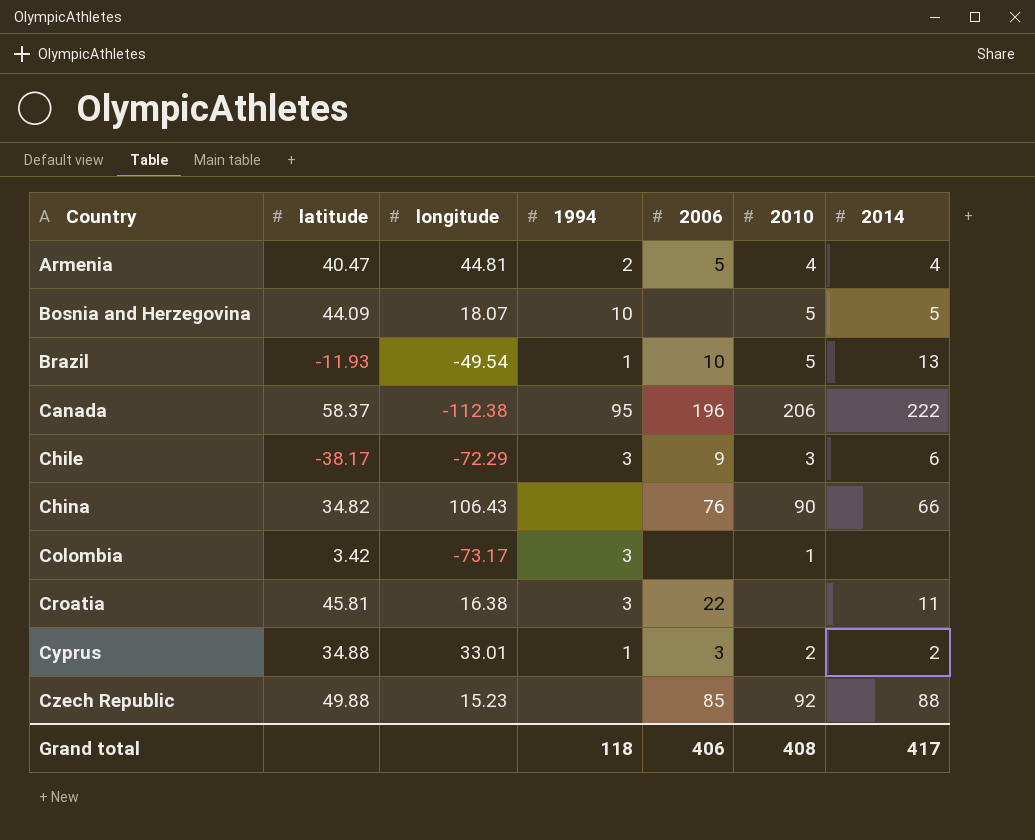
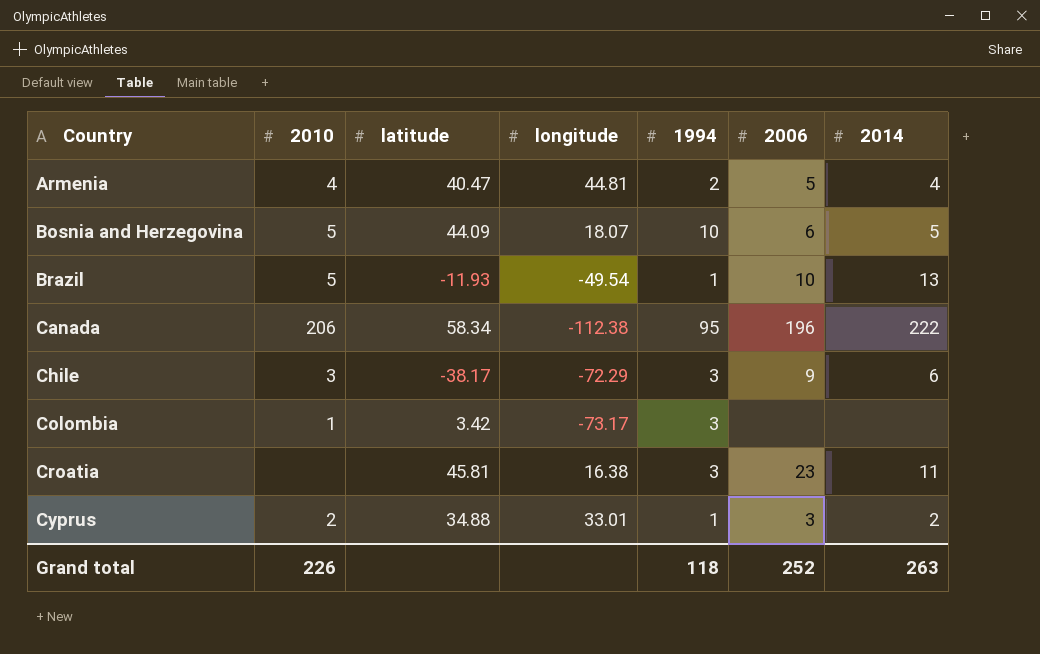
column 2010 | position: 6 -> 2
row China: 34.82 | 106.43 | none | 76 | 90 | 66 -> none
row Czech Republic: 49.88 | 15.23 | none | 85 | 92 | 88 -> none
Bosnia and Herzegovina | 2006: none -> 6
Canada | latitude: 58.37 -> 58.34
Croatia | 2006: 22 -> 23
Grand total | 2010: 408 -> 226
Grand total | 2006: 406 -> 252
Grand total | 2014: 417 -> 263

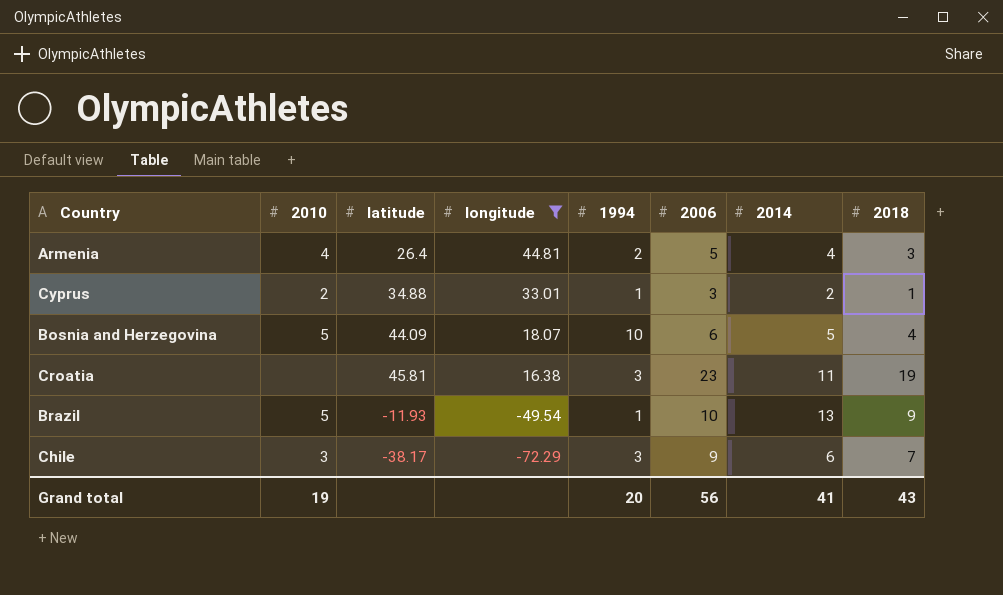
filter: none -> longitude >= -72.29
row order: Country ascending -> longitude descending
column 2018 | position: none -> 8
Armenia | latitude: 40.47 -> 26.4
Grand total | 2010: 226 -> 19
Grand total | 1994: 118 -> 20
Grand total | 2006: 252 -> 56
Grand total | 2014: 263 -> 41

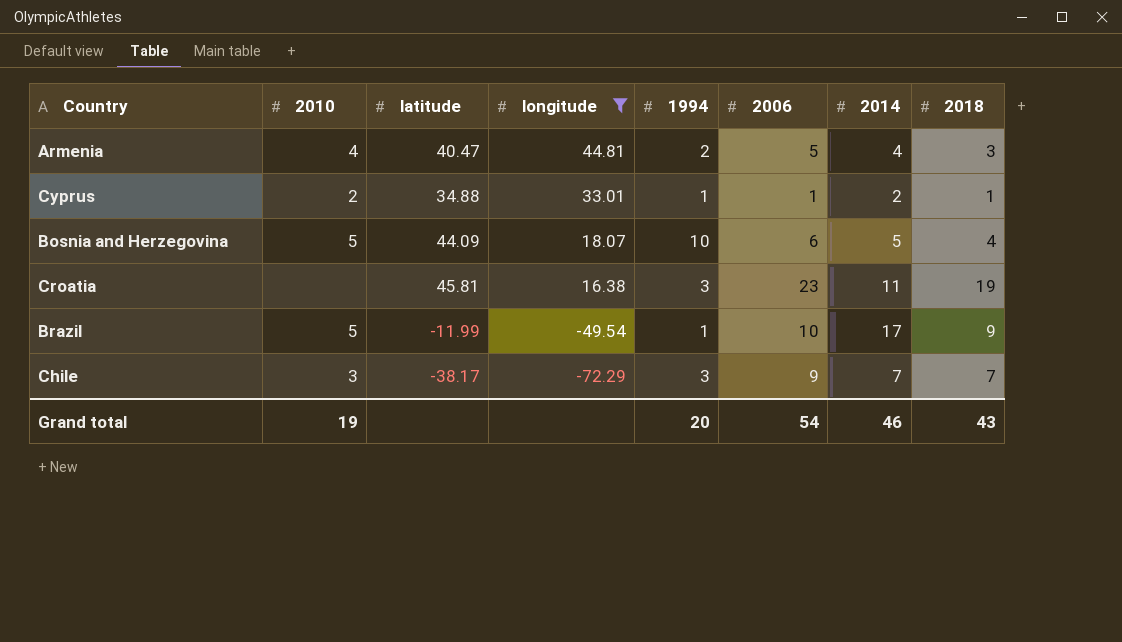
Armenia | latitude: 26.4 -> 40.47
Cyprus | 2006: 3 -> 1
Brazil | latitude: -11.93 -> -11.99
Brazil | 2014: 13 -> 17
Chile | 2014: 6 -> 7
Grand total | 2006: 56 -> 54
Grand total | 2014: 41 -> 46

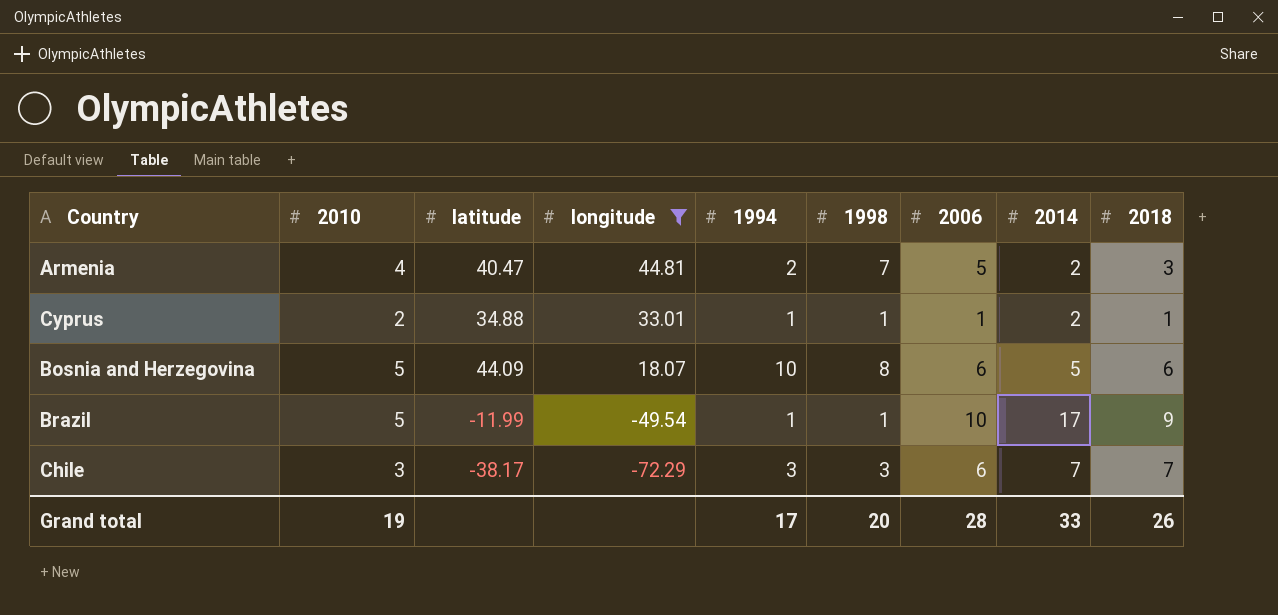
column 1998 | position: none -> 6
row Croatia: none | 45.81 | 16.38 | 3 | 23 | 11 | 19 -> none
Armenia | 2014: 4 -> 2
Bosnia and Herzegovina | 2018: 4 -> 6
Chile | 2006: 9 -> 6
Grand total | 1994: 20 -> 17
Grand total | 2006: 54 -> 28
Grand total | 2014: 46 -> 33
Grand total | 2018: 43 -> 26

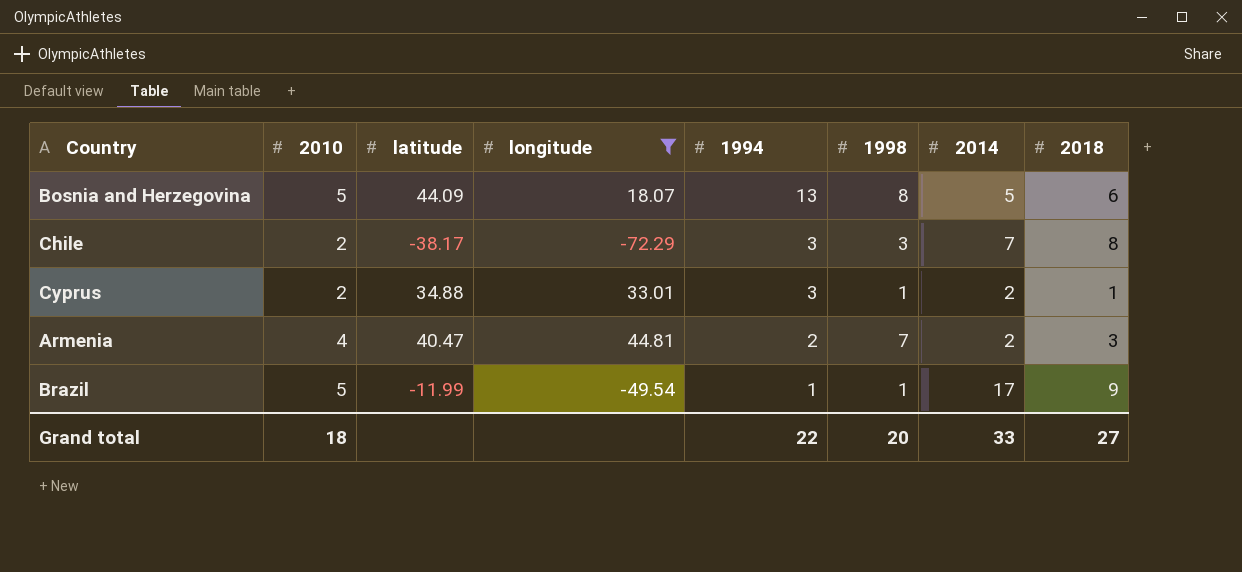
row order: longitude descending -> 1994 descending
column 2006 | position: 7 -> none
Bosnia and Herzegovina | 1994: 10 -> 13
Chile | 2010: 3 -> 2
Chile | 2018: 7 -> 8
Cyprus | 1994: 1 -> 3
Grand total | 2010: 19 -> 18
Grand total | 1994: 17 -> 22
Grand total | 2018: 26 -> 27

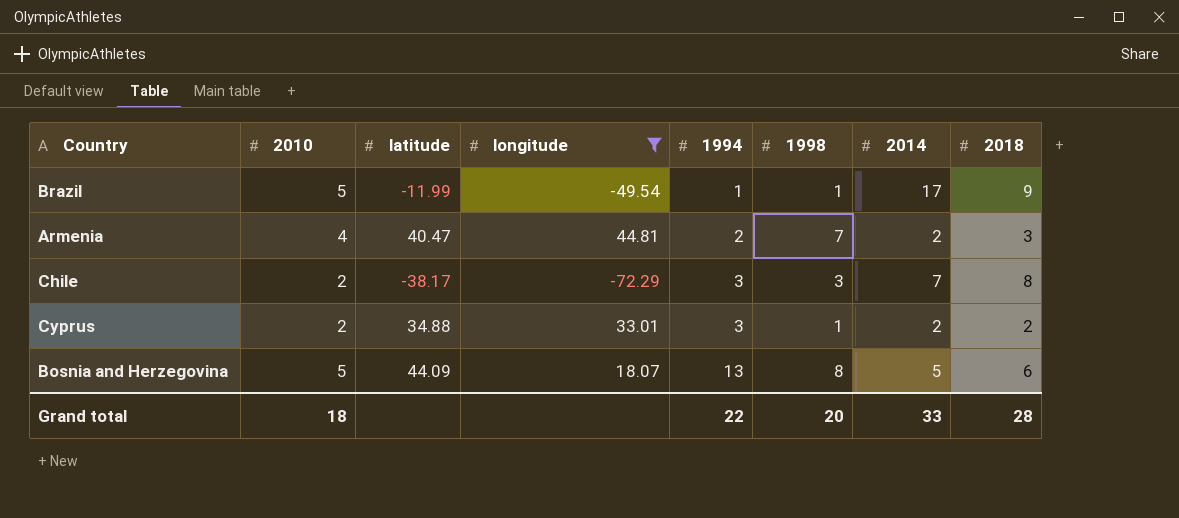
row order: 1994 descending -> 1994 ascending
Cyprus | 2018: 1 -> 2
Grand total | 2018: 27 -> 28

